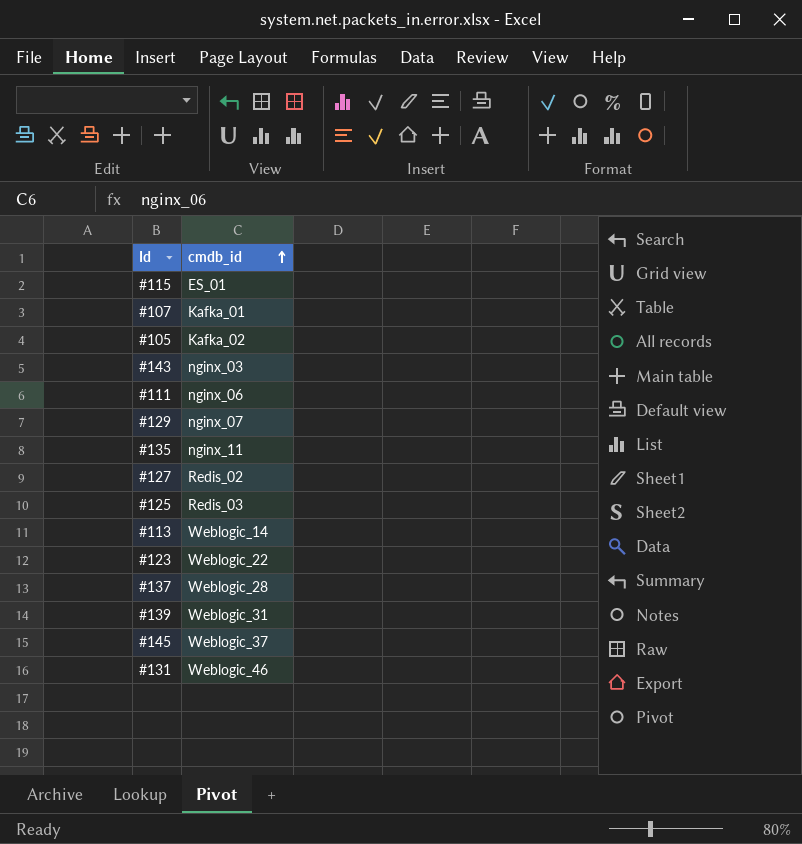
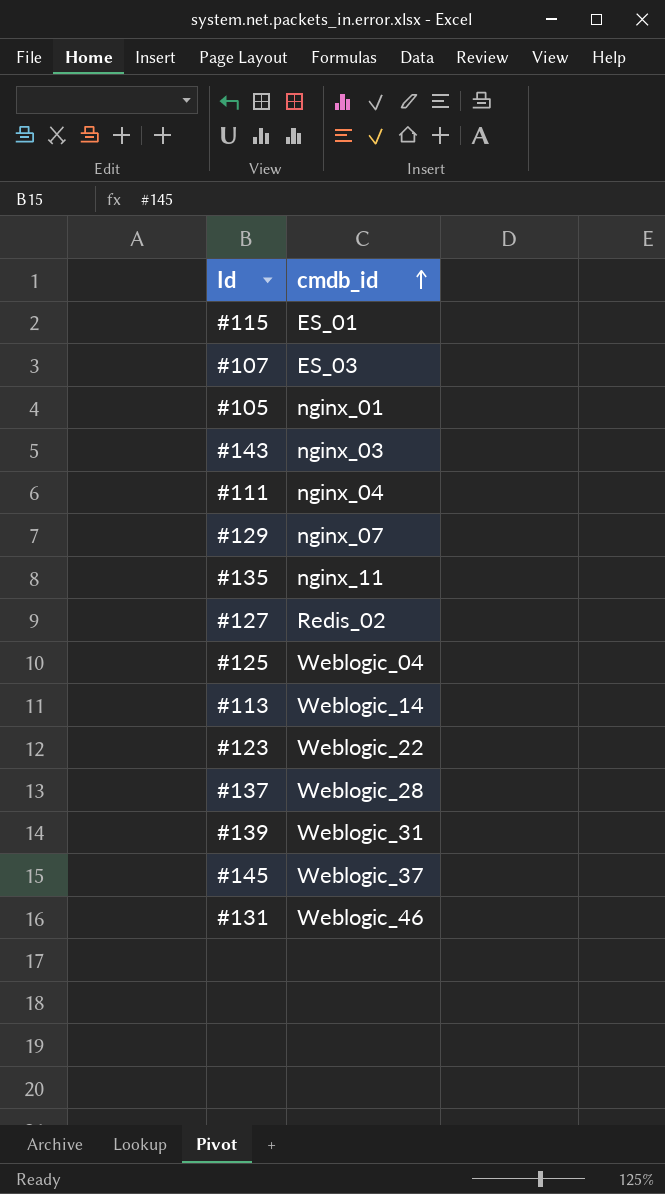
#107 | cmdb_id: Kafka_01 -> ES_03
#105 | cmdb_id: Kafka_02 -> nginx_01
#111 | cmdb_id: nginx_06 -> nginx_04
#125 | cmdb_id: Redis_03 -> Weblogic_04

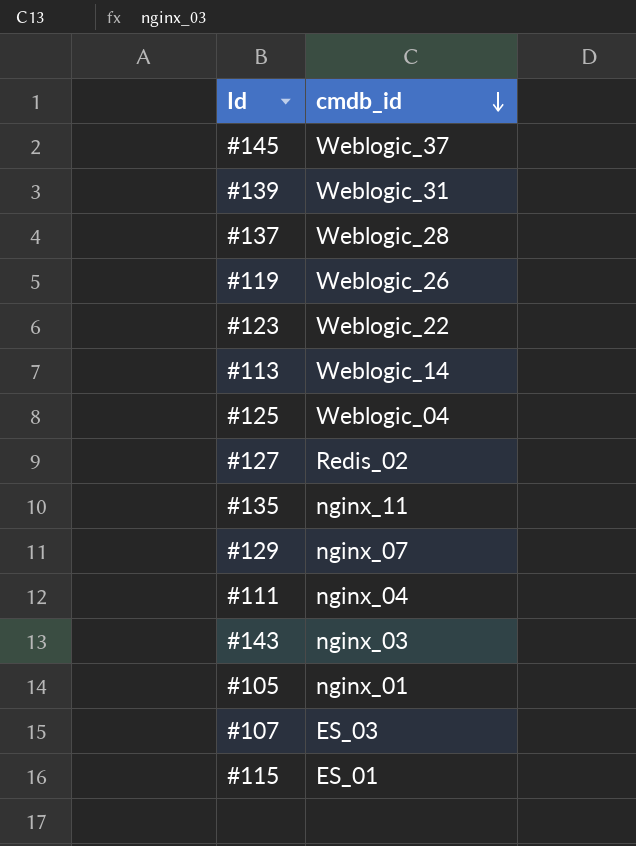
row order: cmdb_id ascending -> cmdb_id descending
row #131: Weblogic_46 -> none
row #119: none -> Weblogic_26

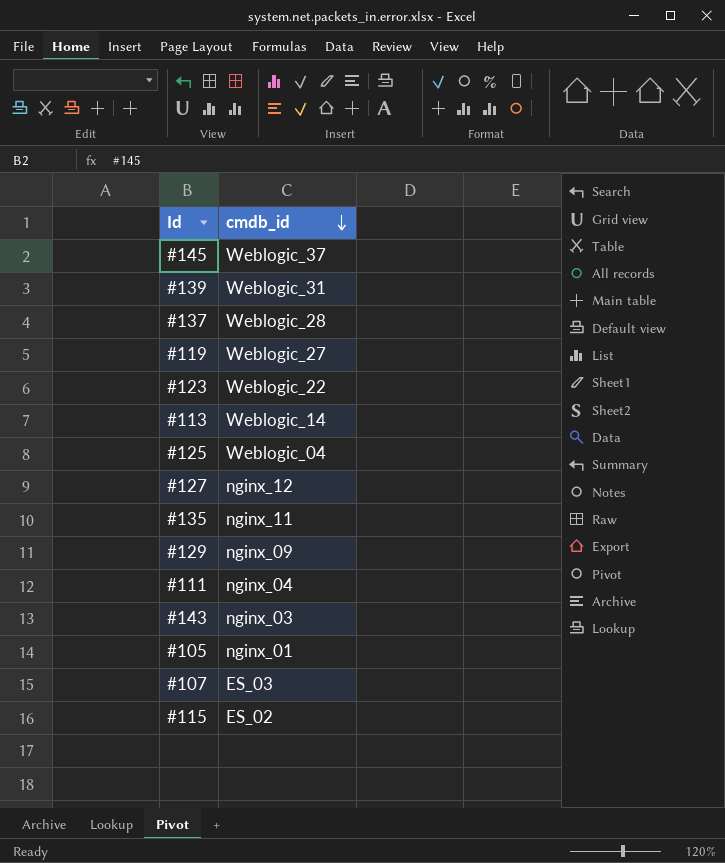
#119 | cmdb_id: Weblogic_26 -> Weblogic_27
#127 | cmdb_id: Redis_02 -> nginx_12
#129 | cmdb_id: nginx_07 -> nginx_09
#115 | cmdb_id: ES_01 -> ES_02

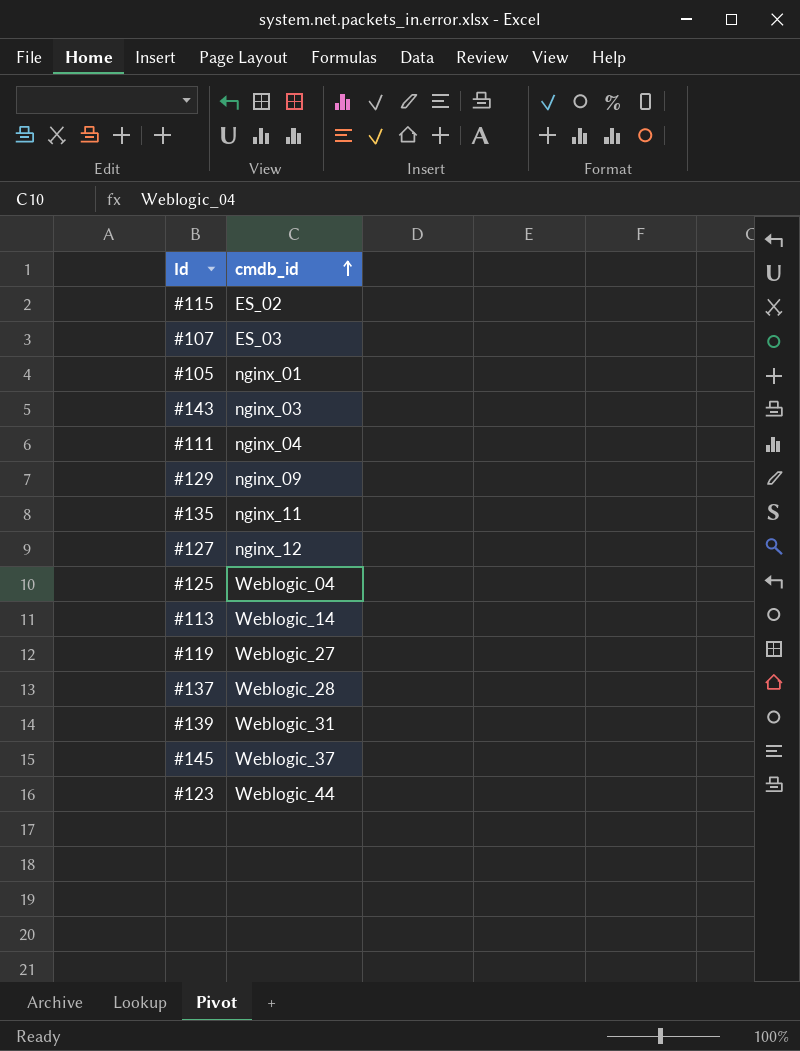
row order: cmdb_id descending -> cmdb_id ascending
#123 | cmdb_id: Weblogic_22 -> Weblogic_44

